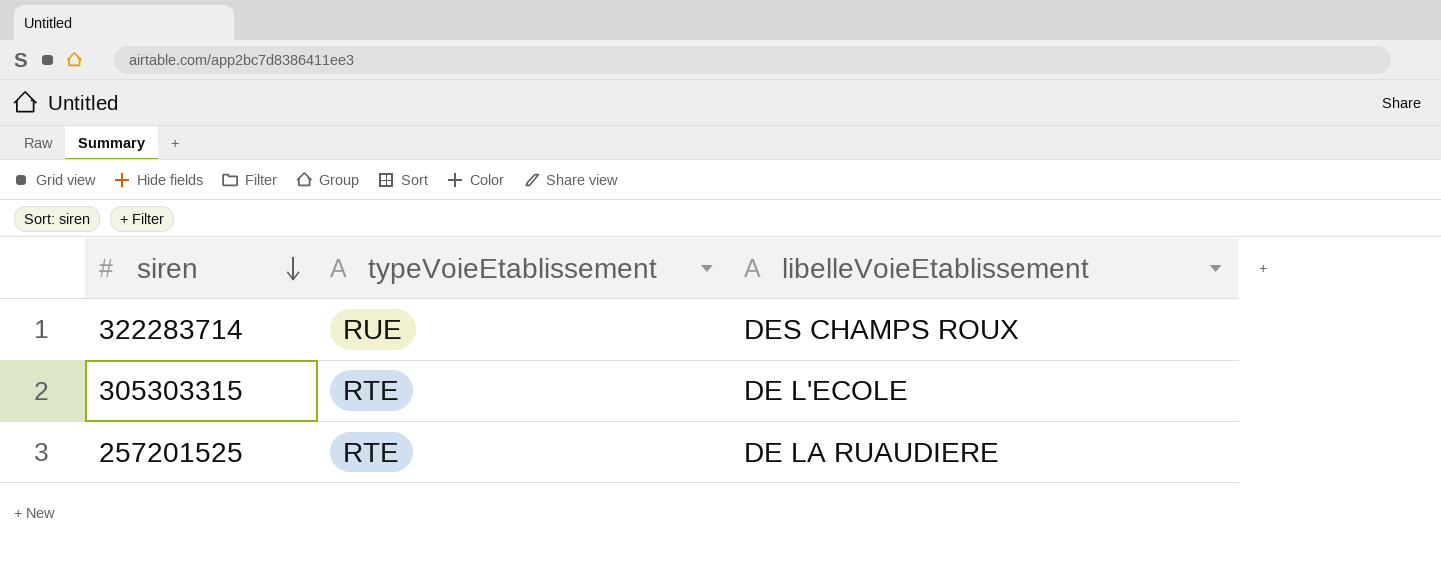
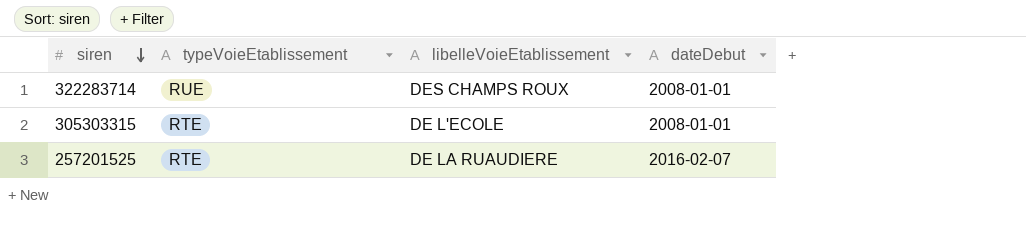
column dateDebut | position: none -> 4

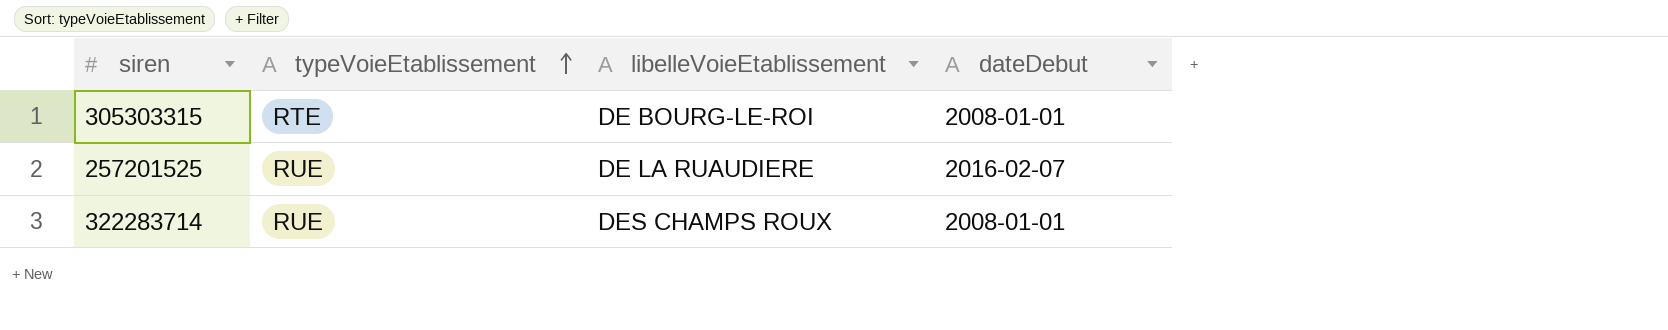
row order: siren descending -> typeVoieEtablissement ascending
305303315 | libelleVoieEtablissement: DE L'ECOLE -> DE BOURG-LE-ROI
257201525 | typeVoieEtablissement: RTE -> RUE

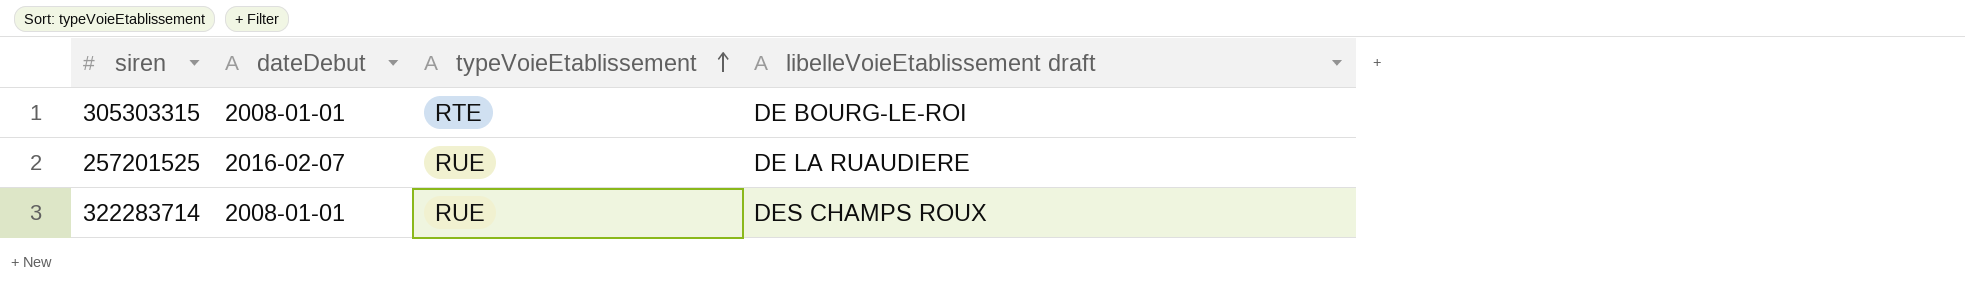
column dateDebut | position: 4 -> 2
column name: libelleVoieEtablissement -> libelleVoieEtablissement draft

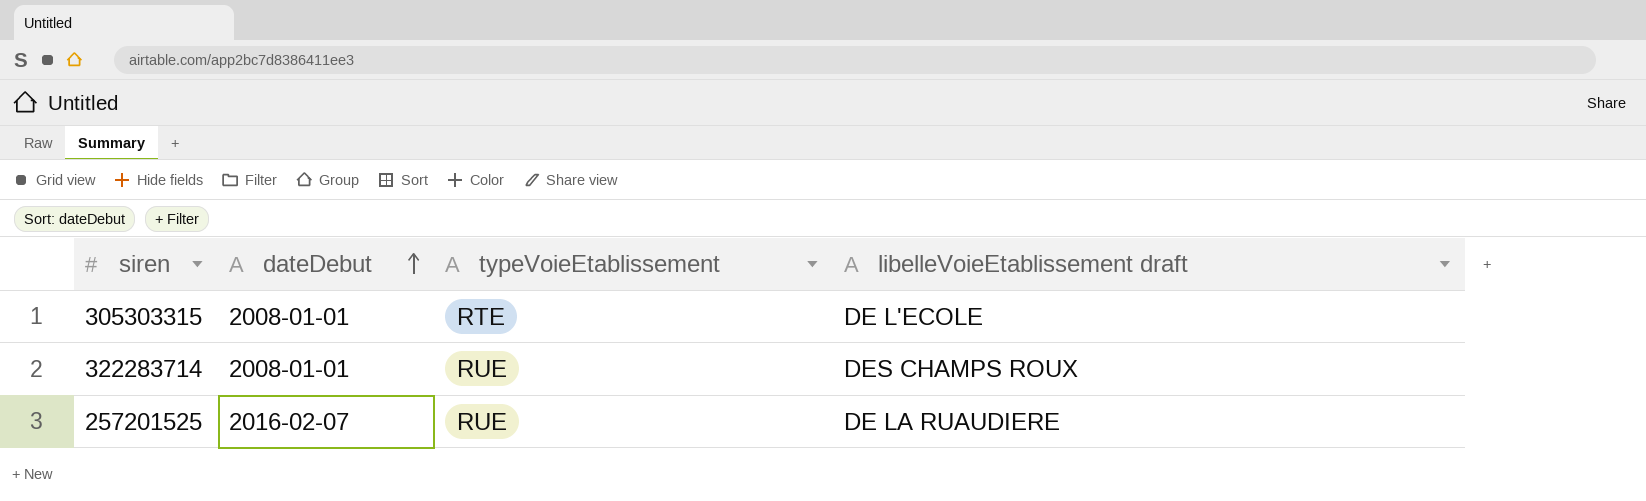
row order: typeVoieEtablissement ascending -> dateDebut ascending
305303315 | libelleVoieEtablissement draft: DE BOURG-LE-ROI -> DE L'ECOLE

